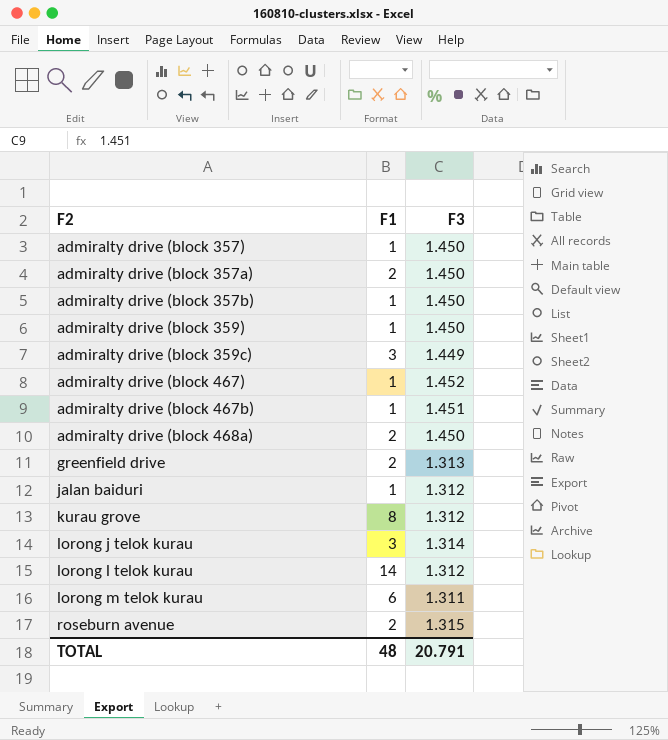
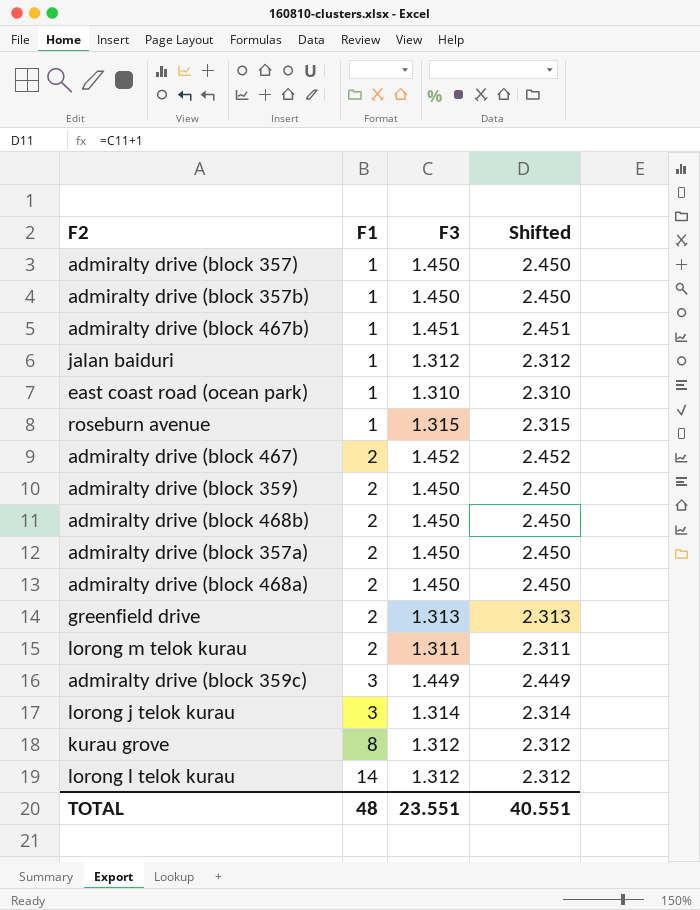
row order: F2 ascending -> F1 ascending
column Shifted | formula: none -> [F3] + 1
row east coast road (ocean park): none -> 1 | 1.310 | 2.310
roseburn avenue | F1: 2 -> 1
admiralty drive (block 467) | F1: 1 -> 2
admiralty drive (block 359) | F1: 1 -> 2
row admiralty drive (block 468b): none -> 2 | 1.450 | 2.450
lorong m telok kurau | F1: 6 -> 2
TOTAL | F3: 20.791 -> 23.551

